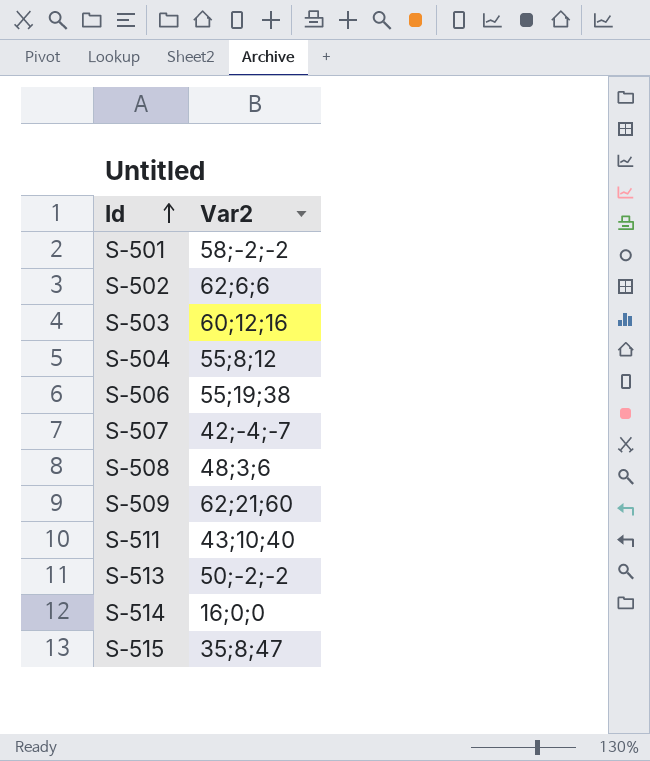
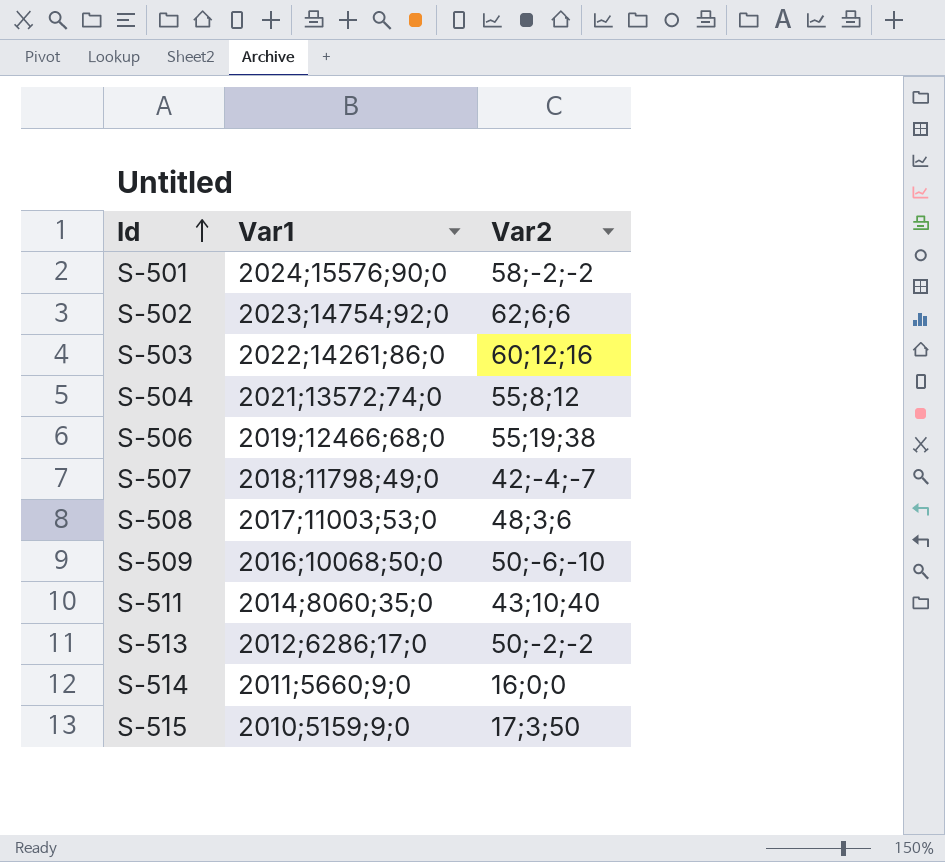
column Var1 | position: none -> 2
S-509 | Var2: 62;21;60 -> 50;-6;-10
S-515 | Var2: 35;8;47 -> 17;3;50

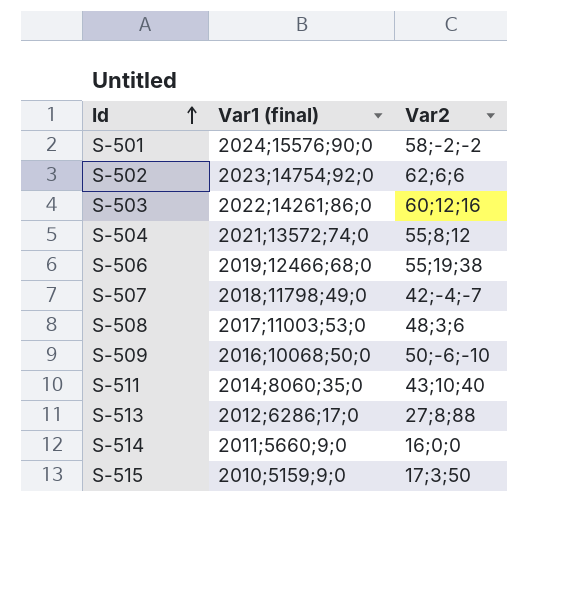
column name: Var1 -> Var1 (final)
S-513 | Var2: 50;-2;-2 -> 27;8;88

